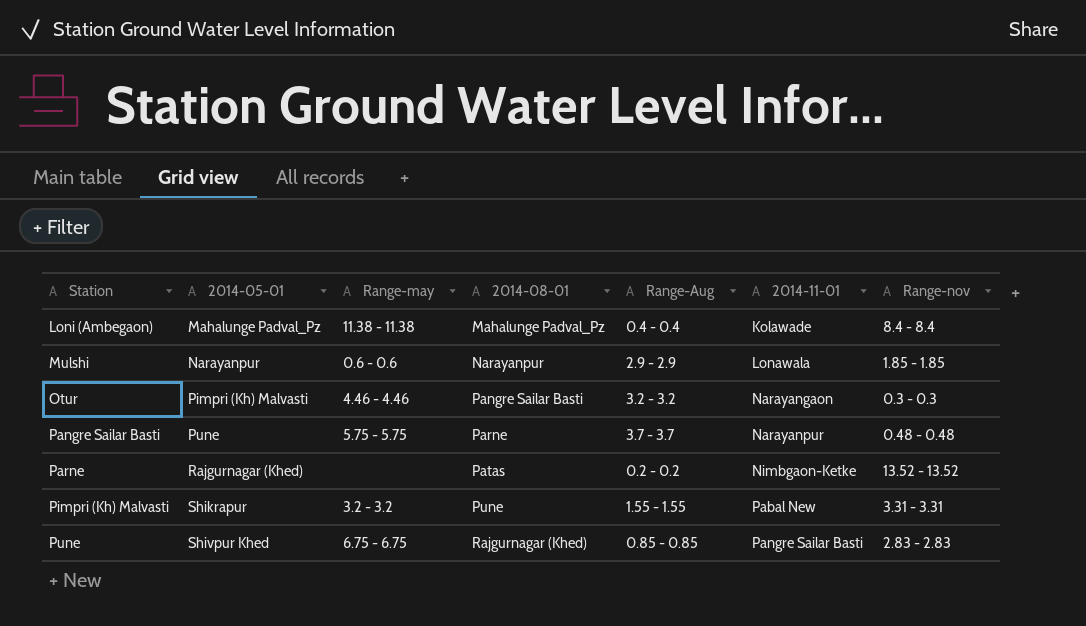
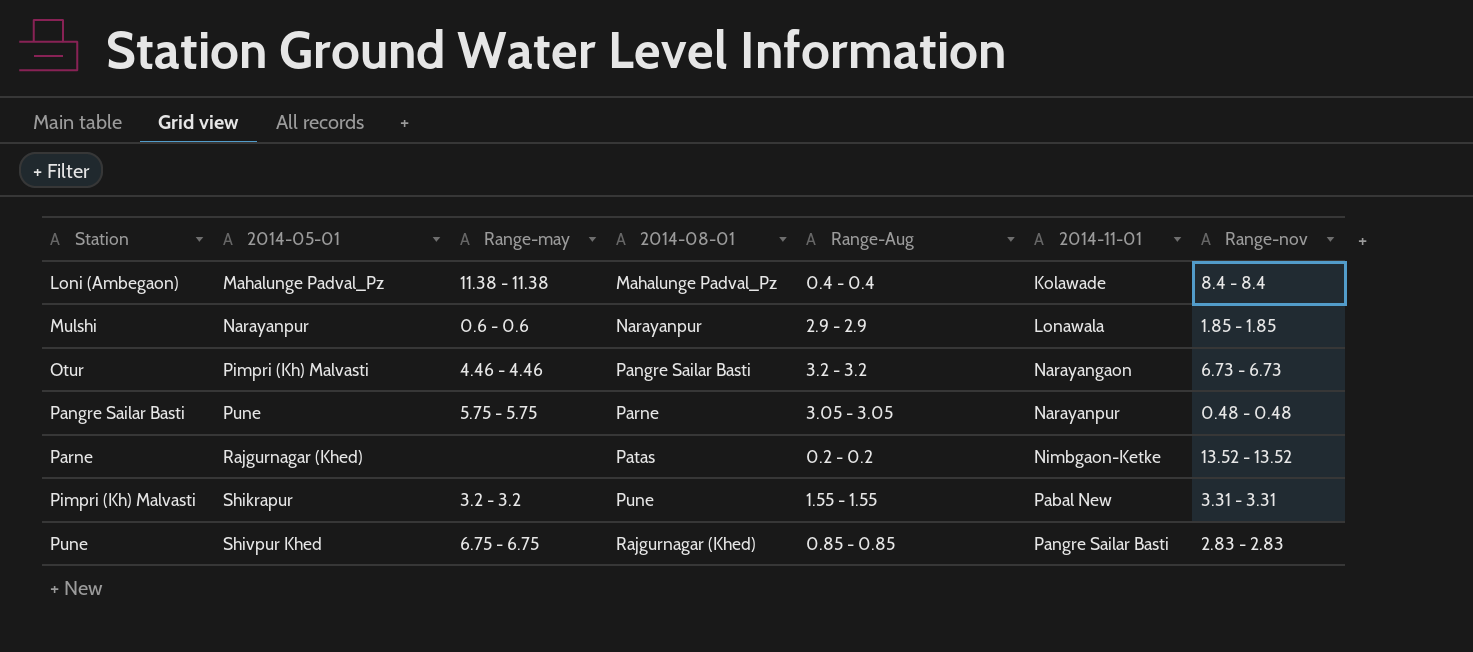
Otur | Range-nov: 0.3 - 0.3 -> 6.73 - 6.73
Pangre Sailar Basti | Range-Aug: 3.7 - 3.7 -> 3.05 - 3.05

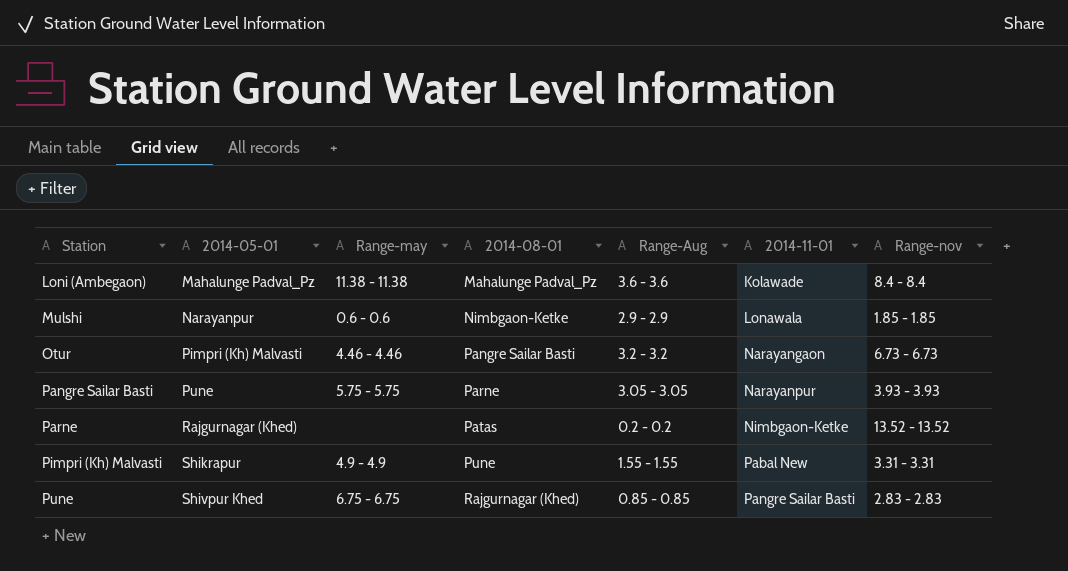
Loni (Ambegaon) | Range-Aug: 0.4 - 0.4 -> 3.6 - 3.6
Mulshi | 2014-08-01: Narayanpur -> Nimbgaon-Ketke
Pangre Sailar Basti | Range-nov: 0.48 - 0.48 -> 3.93 - 3.93
Pimpri (Kh) Malvasti | Range-may: 3.2 - 3.2 -> 4.9 - 4.9

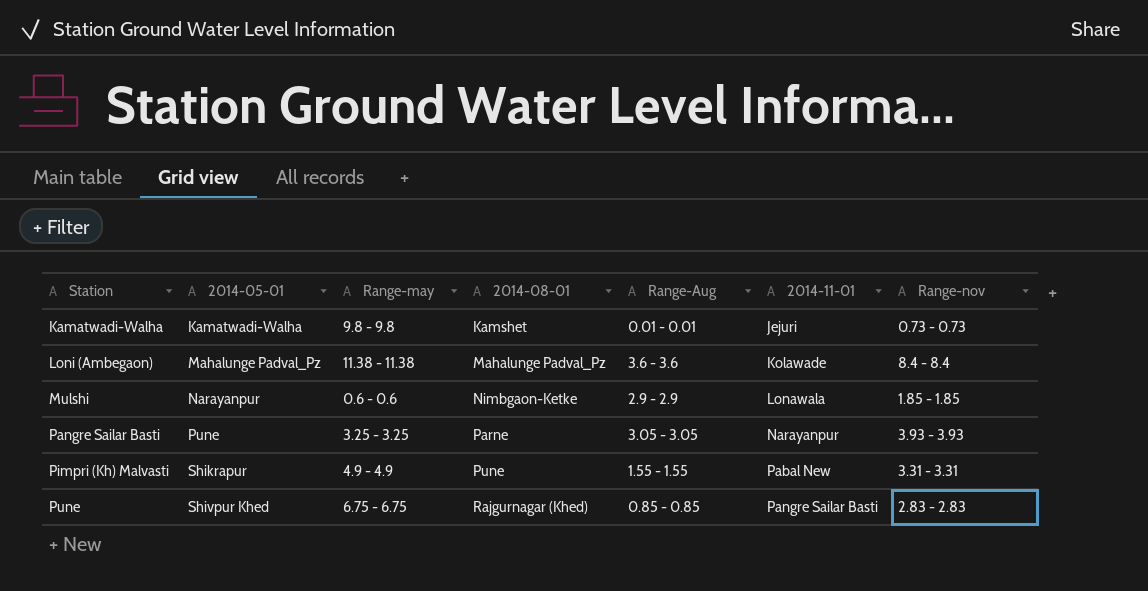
row Otur: Pimpri (Kh) Malvasti | 4.46 - 4.46 | Pangre Sailar Basti | 3.2 - 3.2 | Narayangaon | 6.73 - 6.73 -> none
row Parne: Rajgurnagar (Khed) | none | Patas | 0.2 - 0.2 | Nimbgaon-Ketke | 13.52 - 13.52 -> none
row Kamatwadi-Walha: none -> Kamatwadi-Walha | 9.8 - 9.8 | Kamshet | 0.01 - 0.01 | Jejuri | 0.73 - 0.73
Pangre Sailar Basti | Range-may: 5.75 - 5.75 -> 3.25 - 3.25

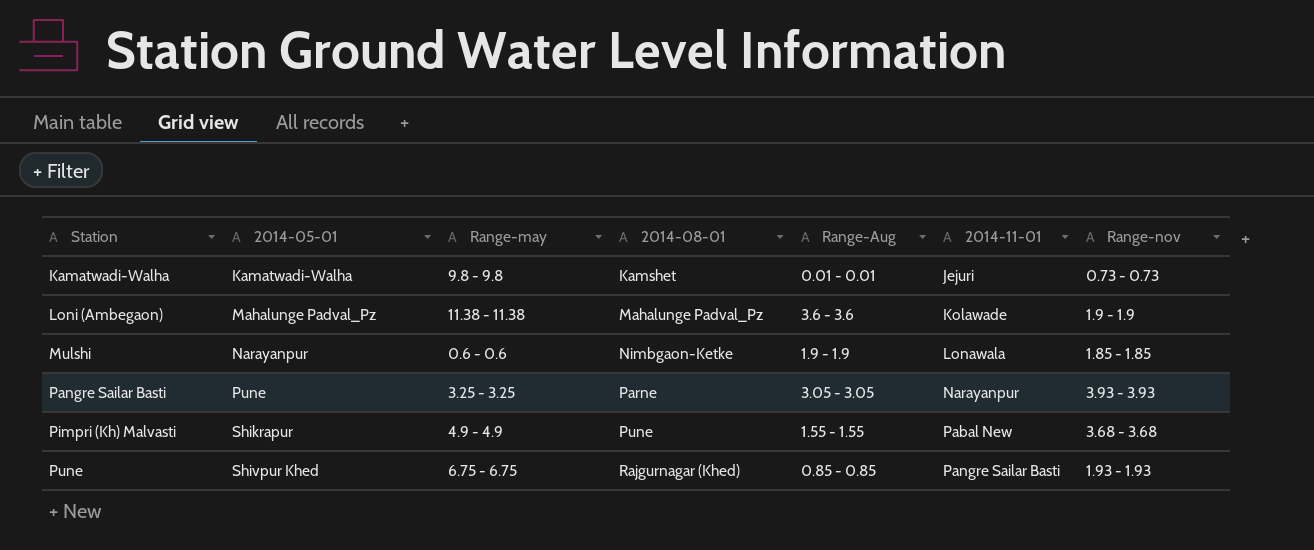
Loni (Ambegaon) | Range-nov: 8.4 - 8.4 -> 1.9 - 1.9
Mulshi | Range-Aug: 2.9 - 2.9 -> 1.9 - 1.9
Pimpri (Kh) Malvasti | Range-nov: 3.31 - 3.31 -> 3.68 - 3.68
Pune | Range-nov: 2.83 - 2.83 -> 1.93 - 1.93

